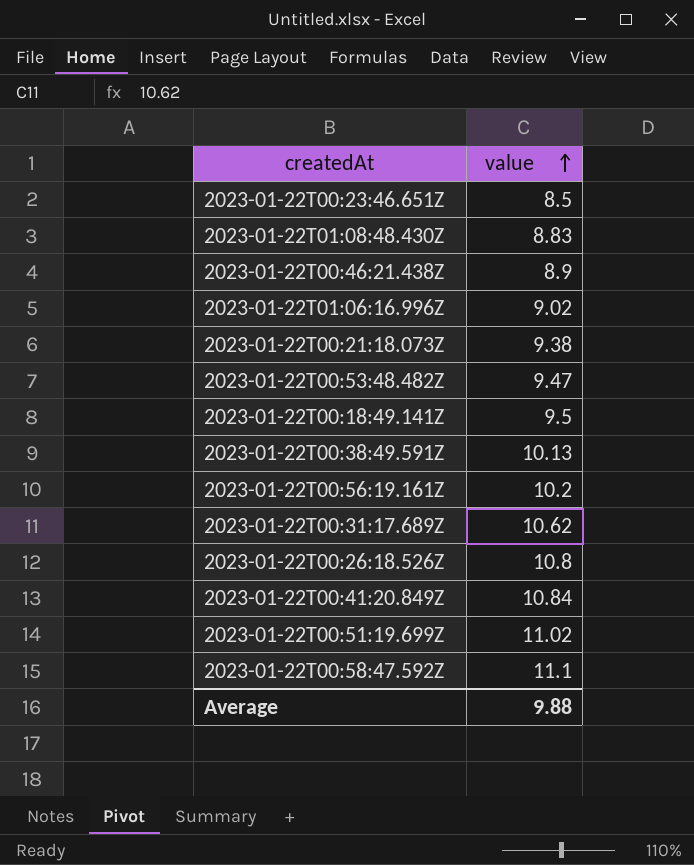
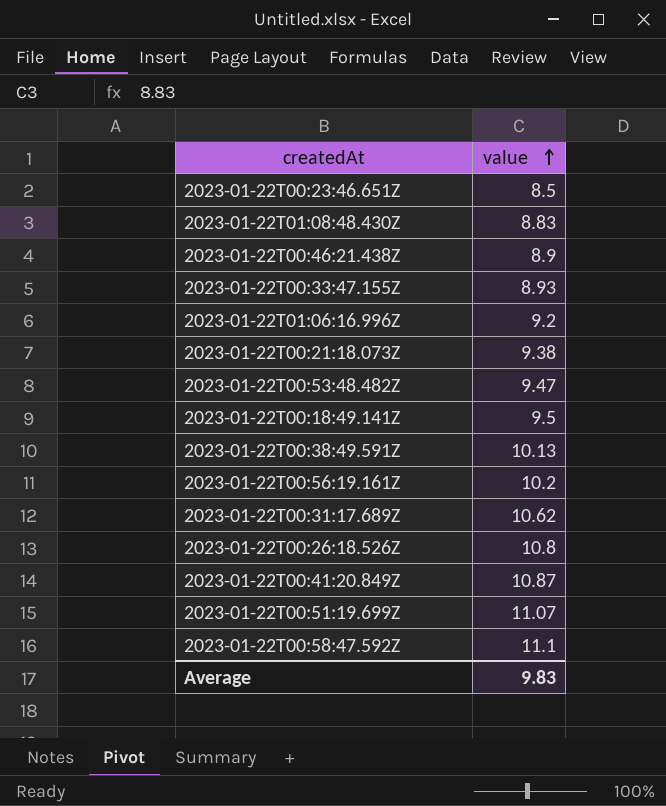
row 2023-01-22T00:33:47.155Z: none -> 8.93
2023-01-22T01:06:16.996Z | value: 9.02 -> 9.2
2023-01-22T00:41:20.849Z | value: 10.84 -> 10.87
2023-01-22T00:51:19.699Z | value: 11.02 -> 11.07
Average | value: 9.88 -> 9.83

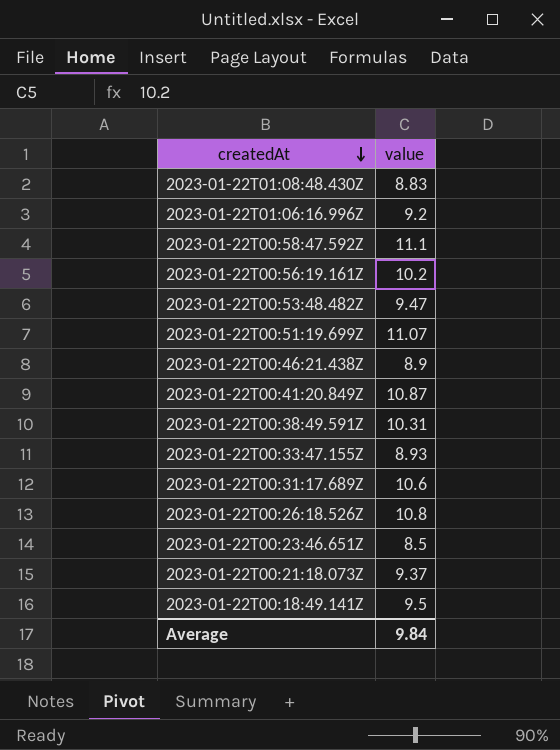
row order: value ascending -> createdAt descending
2023-01-22T00:38:49.591Z | value: 10.13 -> 10.31
2023-01-22T00:31:17.689Z | value: 10.62 -> 10.6
2023-01-22T00:21:18.073Z | value: 9.38 -> 9.37
Average | value: 9.83 -> 9.84

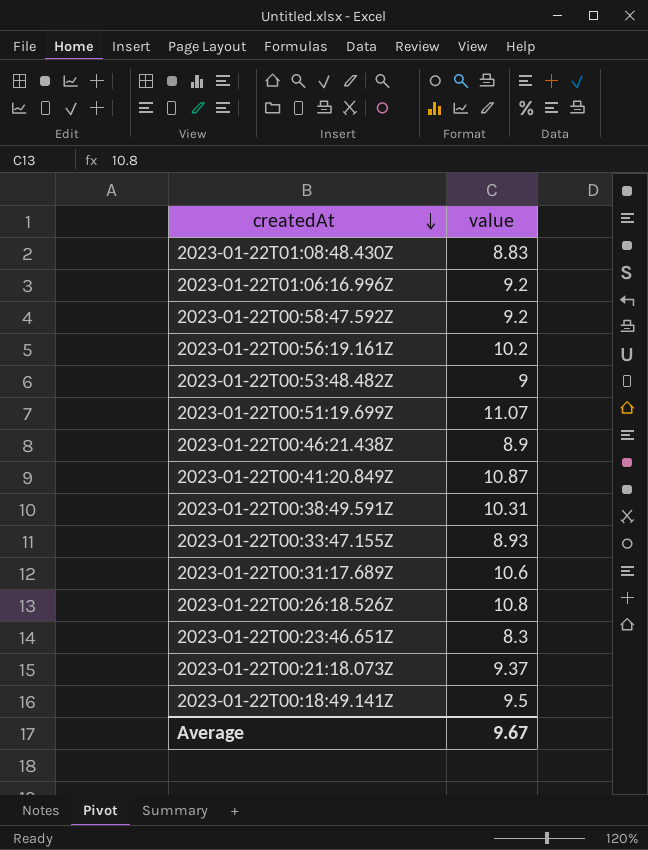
2023-01-22T00:58:47.592Z | value: 11.1 -> 9.2
2023-01-22T00:53:48.482Z | value: 9.47 -> 9
2023-01-22T00:23:46.651Z | value: 8.5 -> 8.3
Average | value: 9.84 -> 9.67

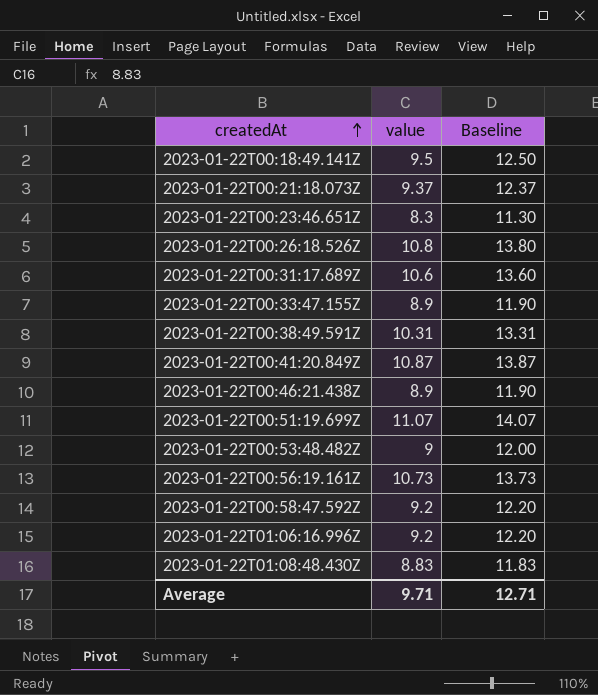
row order: createdAt descending -> createdAt ascending
column Baseline | formula: none -> [value] + 3
2023-01-22T00:33:47.155Z | value: 8.93 -> 8.9
2023-01-22T00:56:19.161Z | value: 10.2 -> 10.73
Average | value: 9.67 -> 9.71

